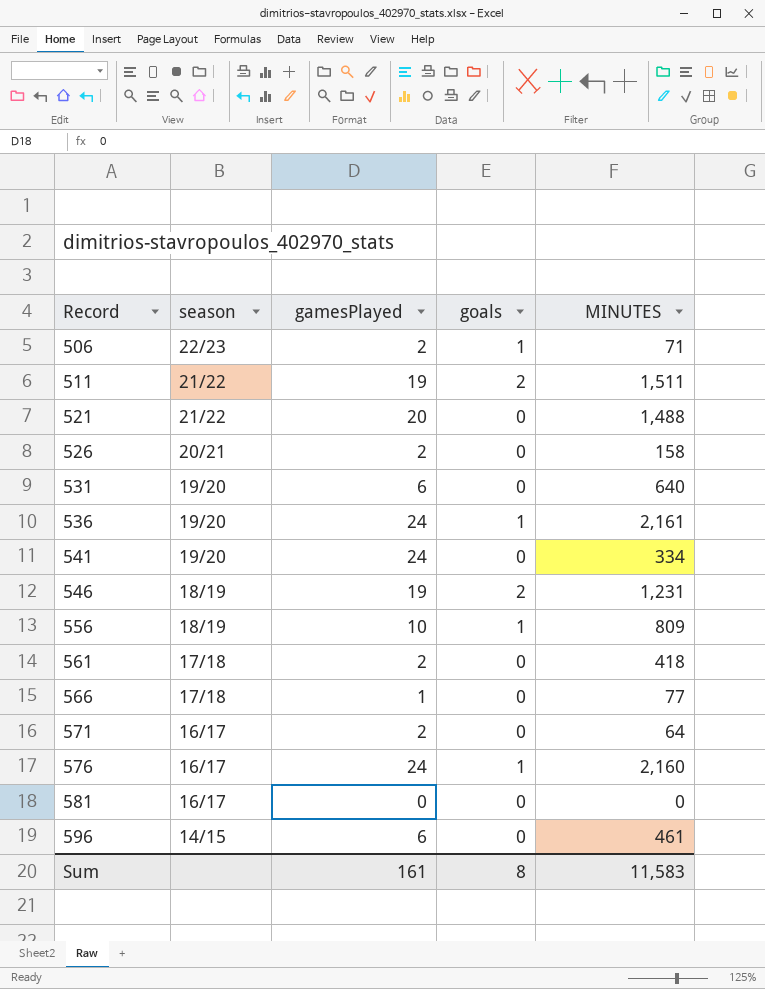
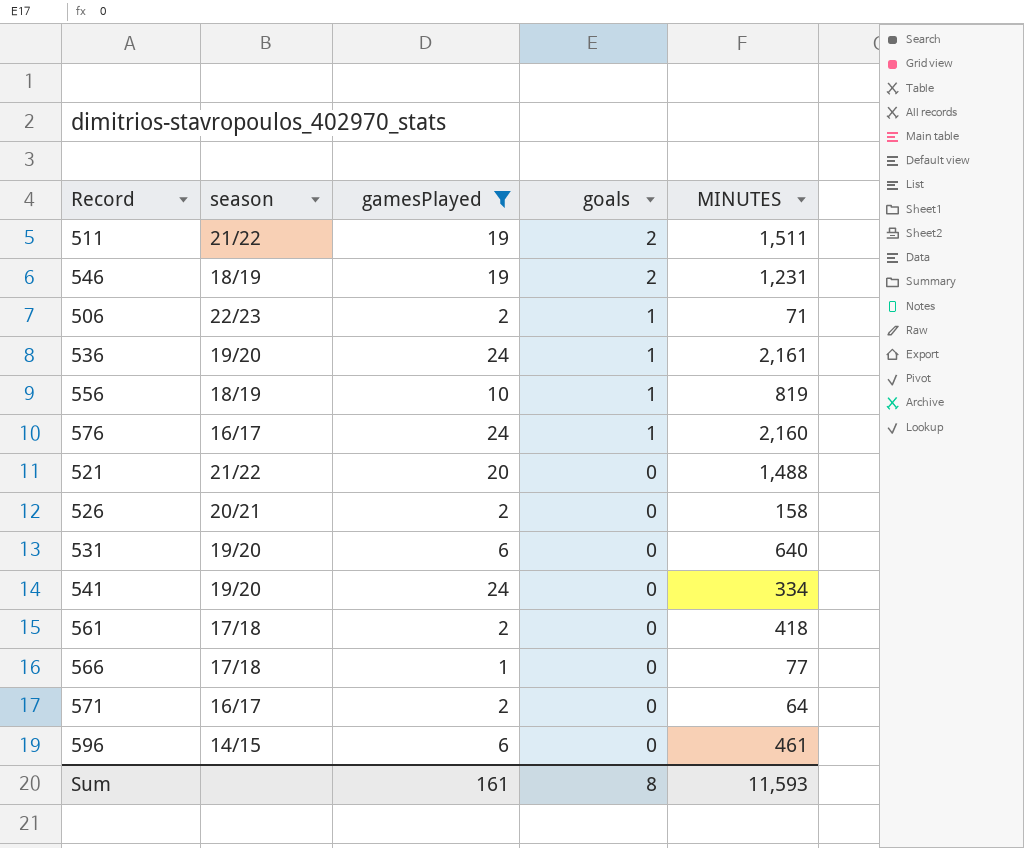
filter: none -> gamesPlayed != 0
row order: Record ascending -> goals descending
556 | MINUTES: 809 -> 819
Sum | MINUTES: 11,583 -> 11,593

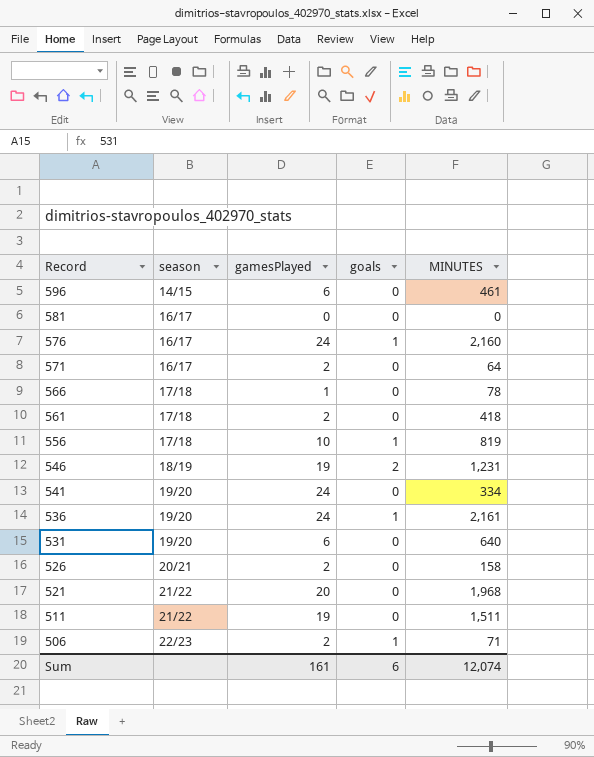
filter: gamesPlayed != 0 -> none
row order: goals descending -> Record descending
566 | MINUTES: 77 -> 78
556 | season: 18/19 -> 17/18
521 | MINUTES: 1,488 -> 1,968
511 | goals: 2 -> 0
Sum | goals: 8 -> 6
Sum | MINUTES: 11,593 -> 12,074

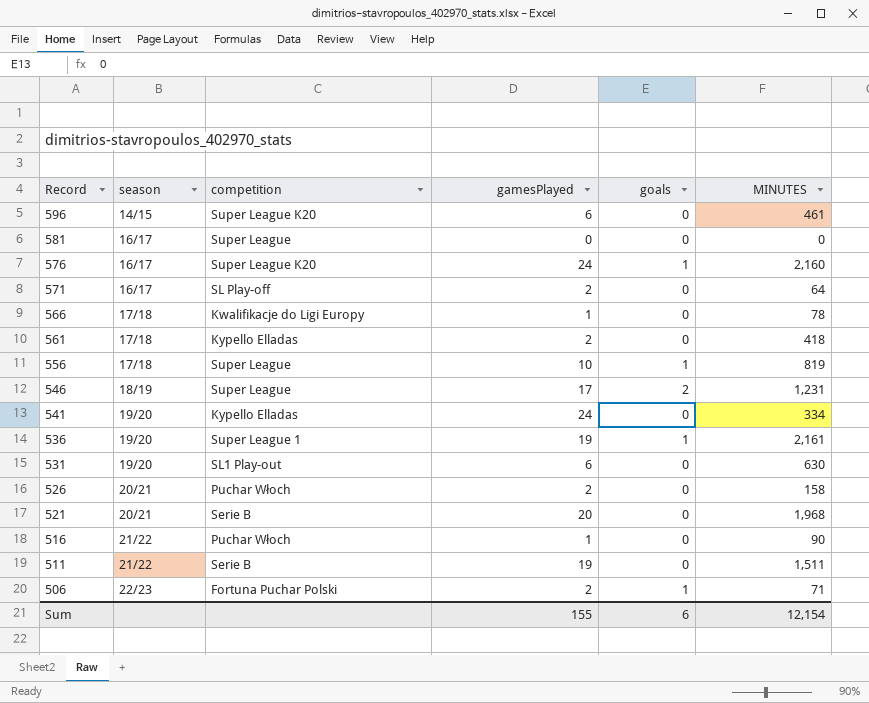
column competition | position: none -> 3
546 | gamesPlayed: 19 -> 17
536 | gamesPlayed: 24 -> 19
531 | MINUTES: 640 -> 630
521 | season: 21/22 -> 20/21
row 516: none -> 21/22 | Puchar Włoch | 1 | 0 | 90
Sum | gamesPlayed: 161 -> 155
Sum | MINUTES: 12,074 -> 12,154

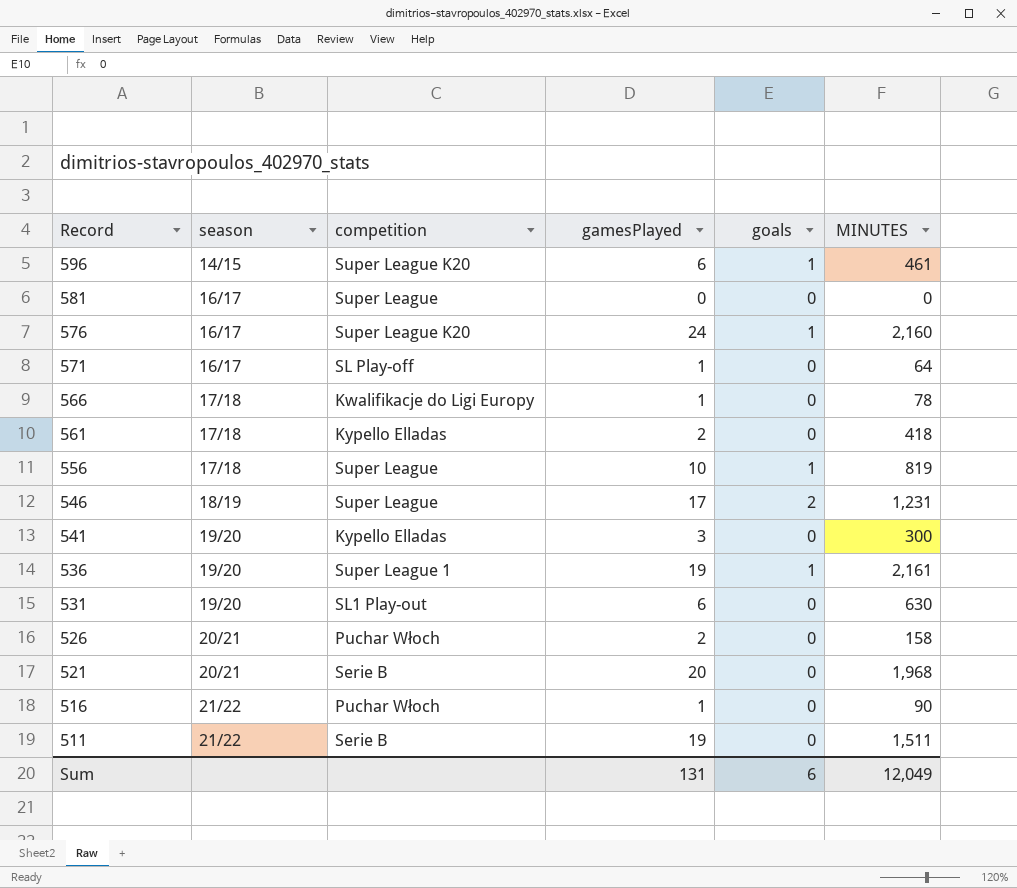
row 506: 22/23 | Fortuna Puchar Polski | 2 | 1 | 71 -> none
596 | goals: 0 -> 1
571 | gamesPlayed: 2 -> 1
541 | gamesPlayed: 24 -> 3
541 | MINUTES: 334 -> 300
Sum | gamesPlayed: 155 -> 131
Sum | MINUTES: 12,154 -> 12,049

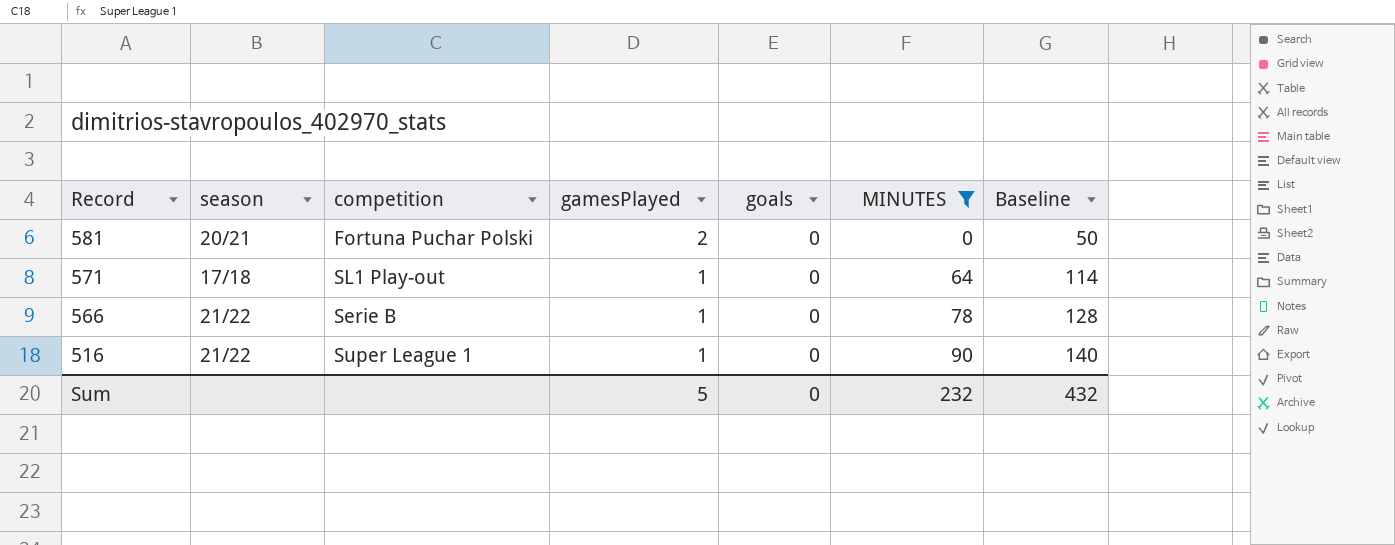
filter: none -> MINUTES <= 90
column Baseline | formula: none -> [MINUTES] + 50
581 | season: 16/17 -> 20/21
581 | competition: Super League -> Fortuna Puchar Polski
581 | gamesPlayed: 0 -> 2
571 | season: 16/17 -> 17/18
571 | competition: SL Play-off -> SL1 Play-out
566 | season: 17/18 -> 21/22
566 | competition: Kwalifikacje do Ligi Europy -> Serie B
516 | competition: Puchar Włoch -> Super League 1
Sum | gamesPlayed: 131 -> 5
Sum | goals: 6 -> 0
Sum | MINUTES: 12,049 -> 232

